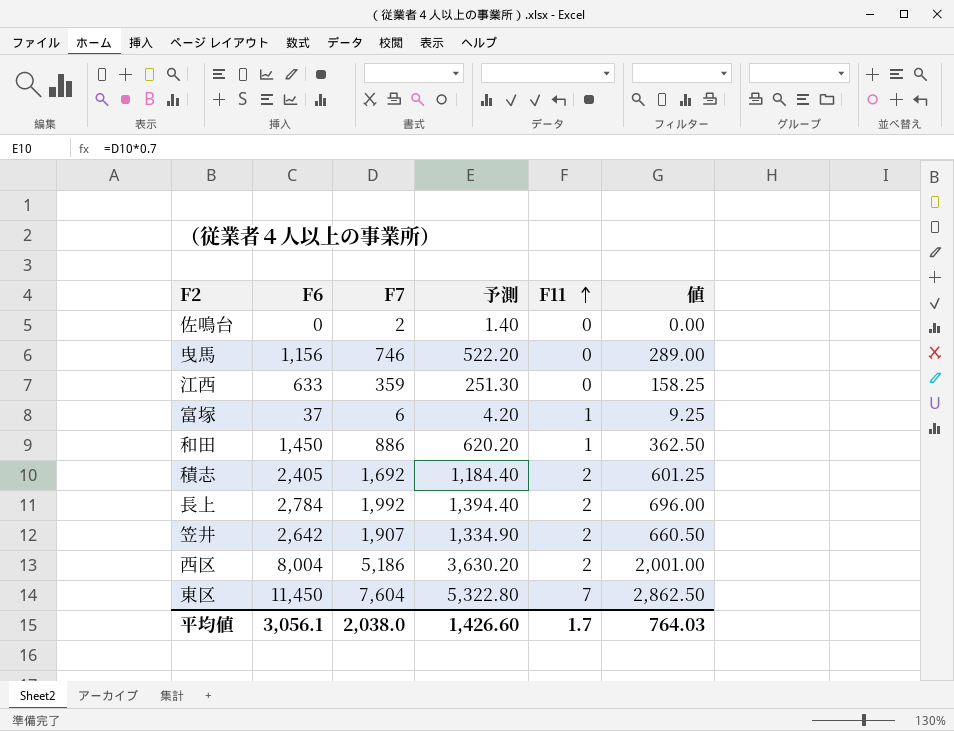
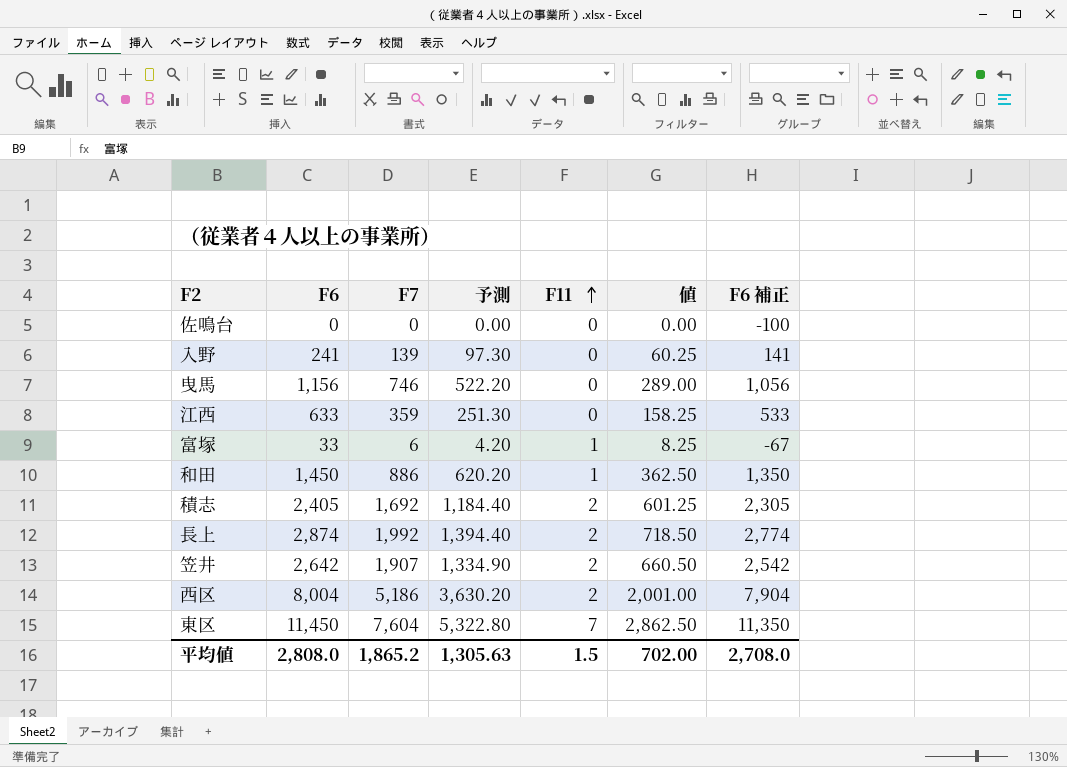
column F6 補正 | formula: none -> [F6] - 100
佐鳴台 | F7: 2 -> 0
佐鳴台 | 予測: 1.40 -> 0.00
row 入野: none -> 241 | 139 | 97.30 | 0 | 60.25 | 141
富塚 | F6: 37 -> 33
富塚 | 値: 9.25 -> 8.25
長上 | F6: 2,784 -> 2,874
長上 | 値: 696.00 -> 718.50
平均値 | F6: 3,056.1 -> 2,808.0
平均値 | F7: 2,038.0 -> 1,865.2
平均値 | 予測: 1,426.60 -> 1,305.63
平均値 | F11: 1.7 -> 1.5
平均値 | 値: 764.03 -> 702.00

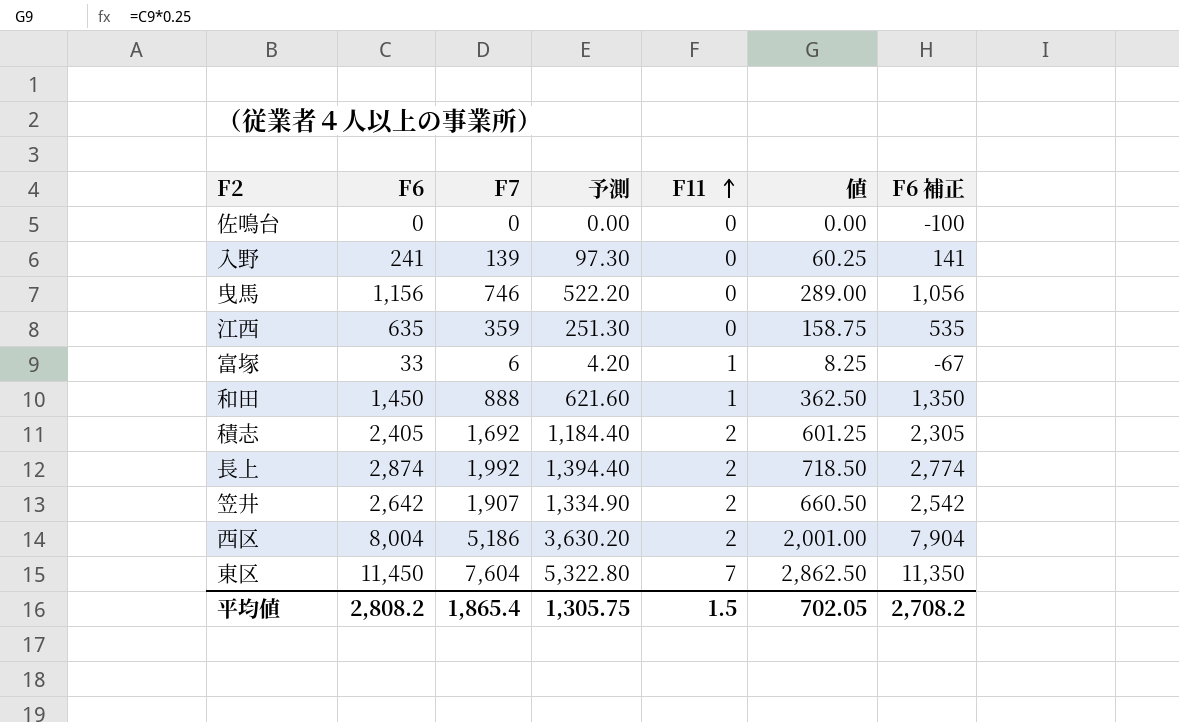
江西 | F6: 633 -> 635
江西 | 値: 158.25 -> 158.75
江西 | F6 補正: 533 -> 535
和田 | F7: 886 -> 888
和田 | 予測: 620.20 -> 621.60
平均値 | F6: 2,808.0 -> 2,808.2
平均値 | F7: 1,865.2 -> 1,865.4
平均値 | 予測: 1,305.63 -> 1,305.75
平均値 | 値: 702.00 -> 702.05
平均値 | F6 補正: 2,708.0 -> 2,708.2

